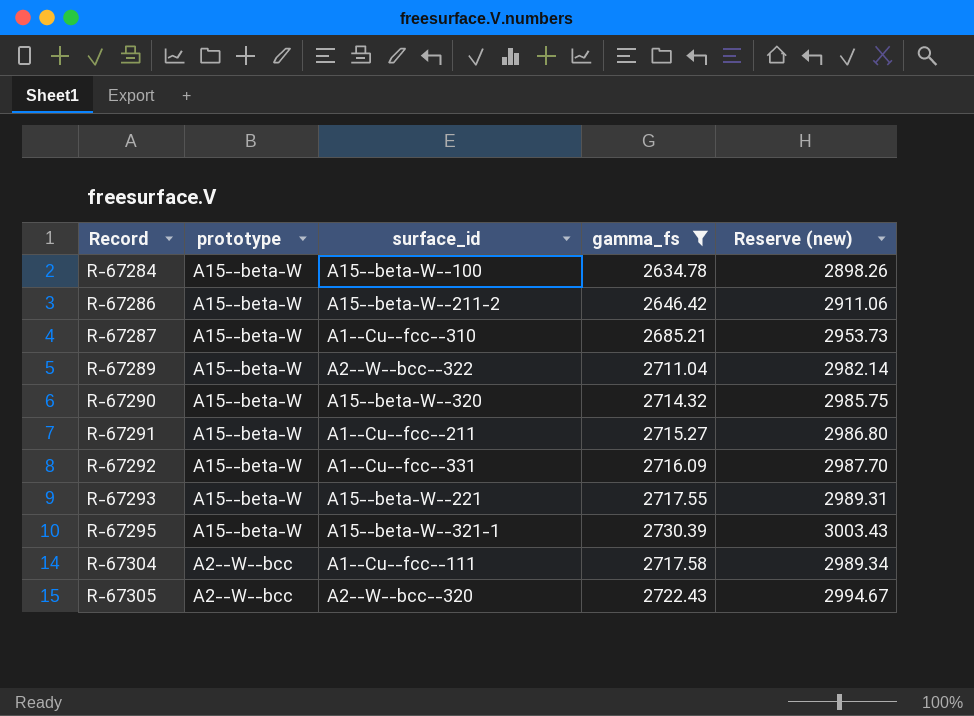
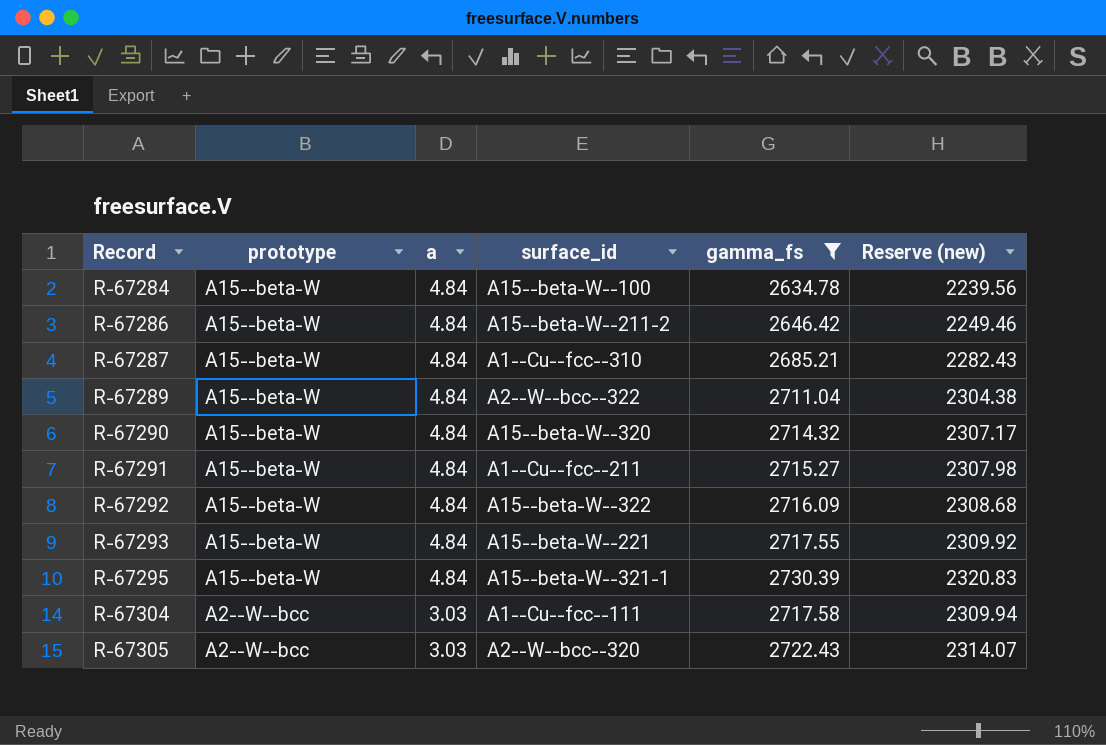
column a | position: none -> 3
column Reserve (new) | formula: [gamma_fs] * 1.1 -> [gamma_fs] * 0.85
R-67292 | surface_id: A1--Cu--fcc--331 -> A15--beta-W--322

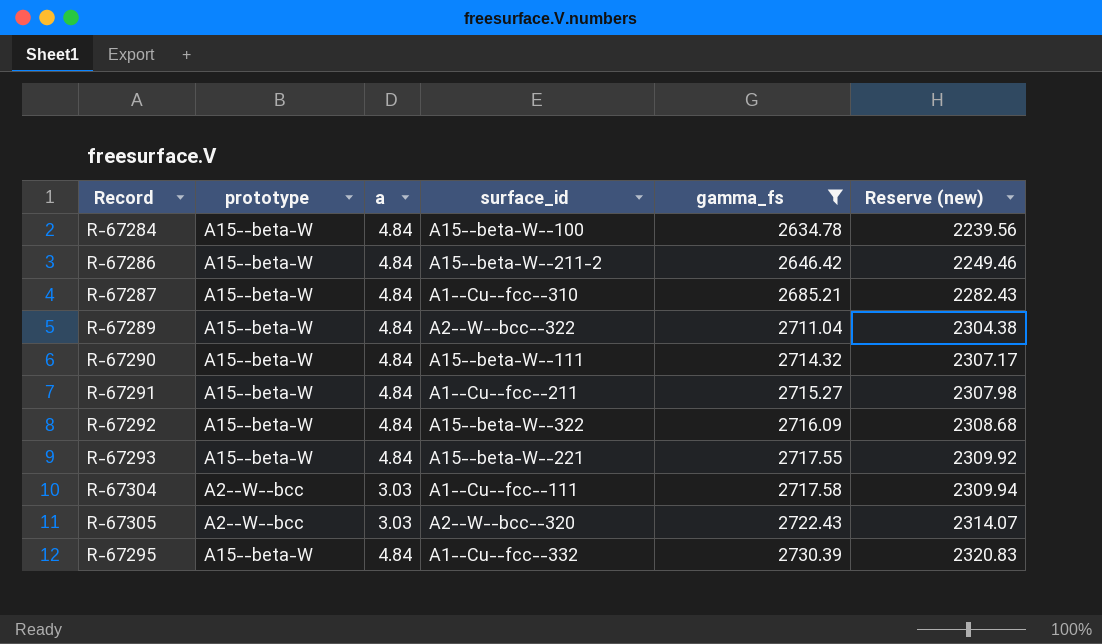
row order: Record ascending -> gamma_fs ascending
R-67290 | surface_id: A15--beta-W--320 -> A15--beta-W--111
R-67295 | surface_id: A15--beta-W--321-1 -> A1--Cu--fcc--332

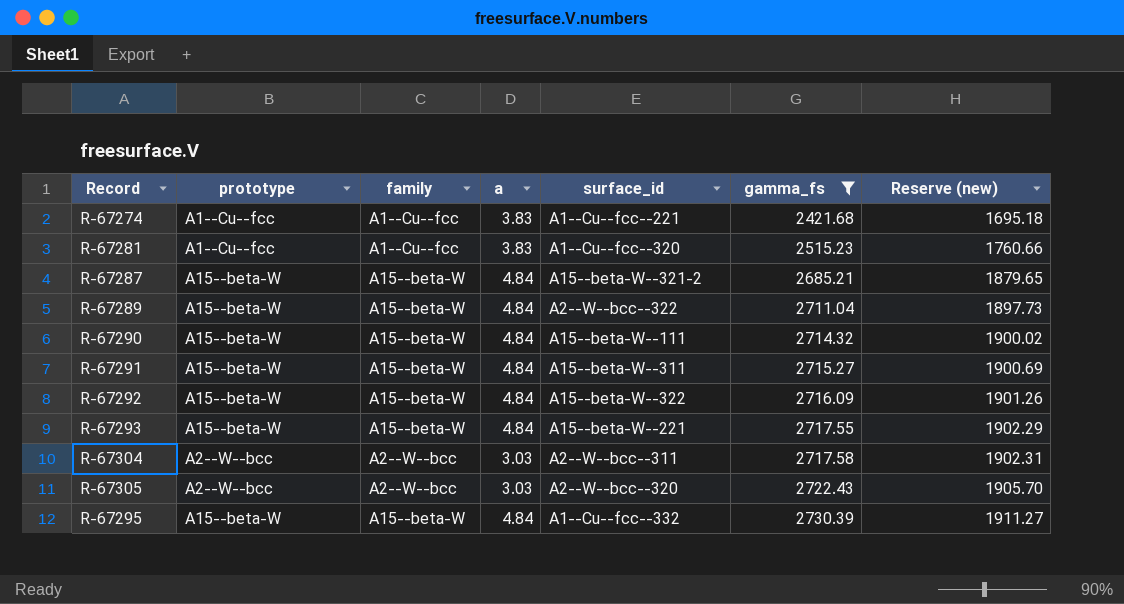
column family | position: none -> 3
column Reserve (new) | formula: [gamma_fs] * 0.85 -> [gamma_fs] * 0.7
row R-67284: A15--beta-W | 4.84 | A15--beta-W--100 | 2634.78 | 2239.56 -> none
row R-67286: A15--beta-W | 4.84 | A15--beta-W--211-2 | 2646.42 | 2249.46 -> none
row R-67274: none -> A1--Cu--fcc | A1--Cu--fcc | 3.83 | A1--Cu--fcc--221 | 2421.68 | 1695.18
row R-67281: none -> A1--Cu--fcc | A1--Cu--fcc | 3.83 | A1--Cu--fcc--320 | 2515.23 | 1760.66
R-67287 | surface_id: A1--Cu--fcc--310 -> A15--beta-W--321-2
R-67291 | surface_id: A1--Cu--fcc--211 -> A15--beta-W--311
R-67304 | surface_id: A1--Cu--fcc--111 -> A2--W--bcc--311

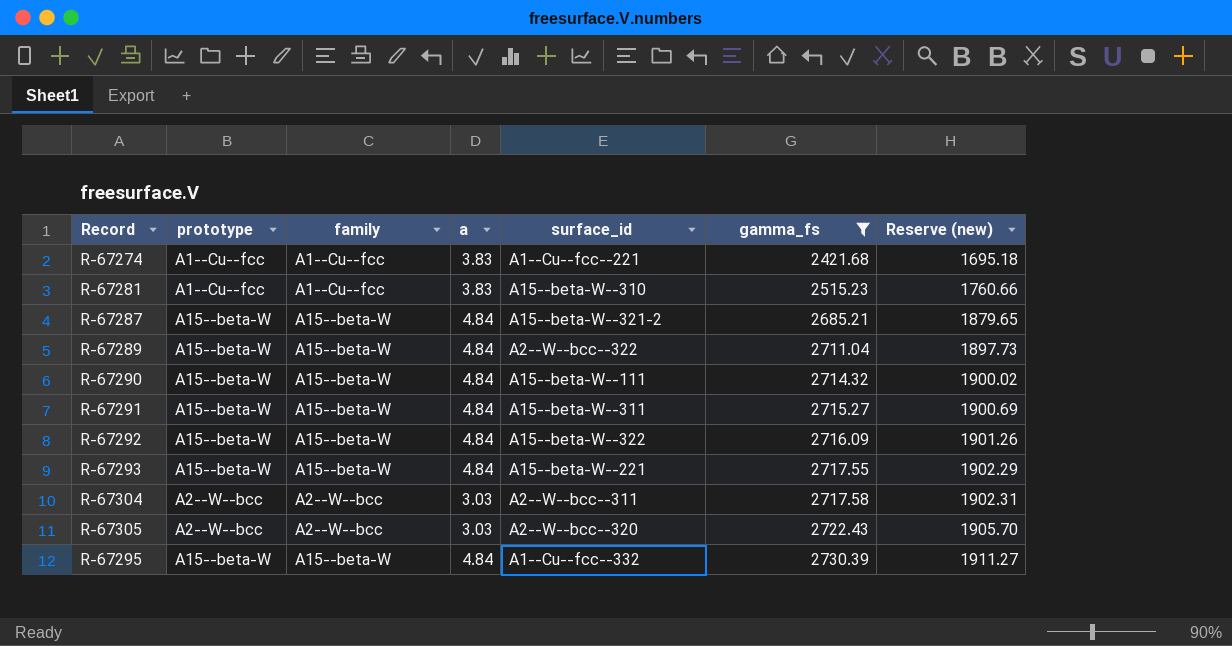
R-67281 | surface_id: A1--Cu--fcc--320 -> A15--beta-W--310

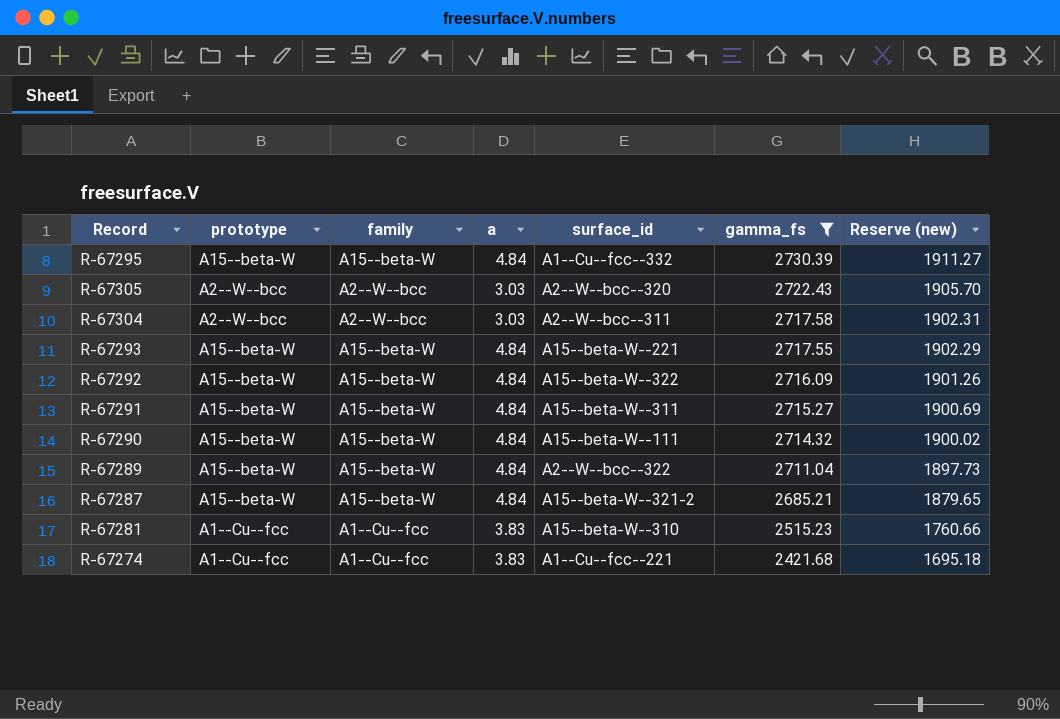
row order: gamma_fs ascending -> gamma_fs descending

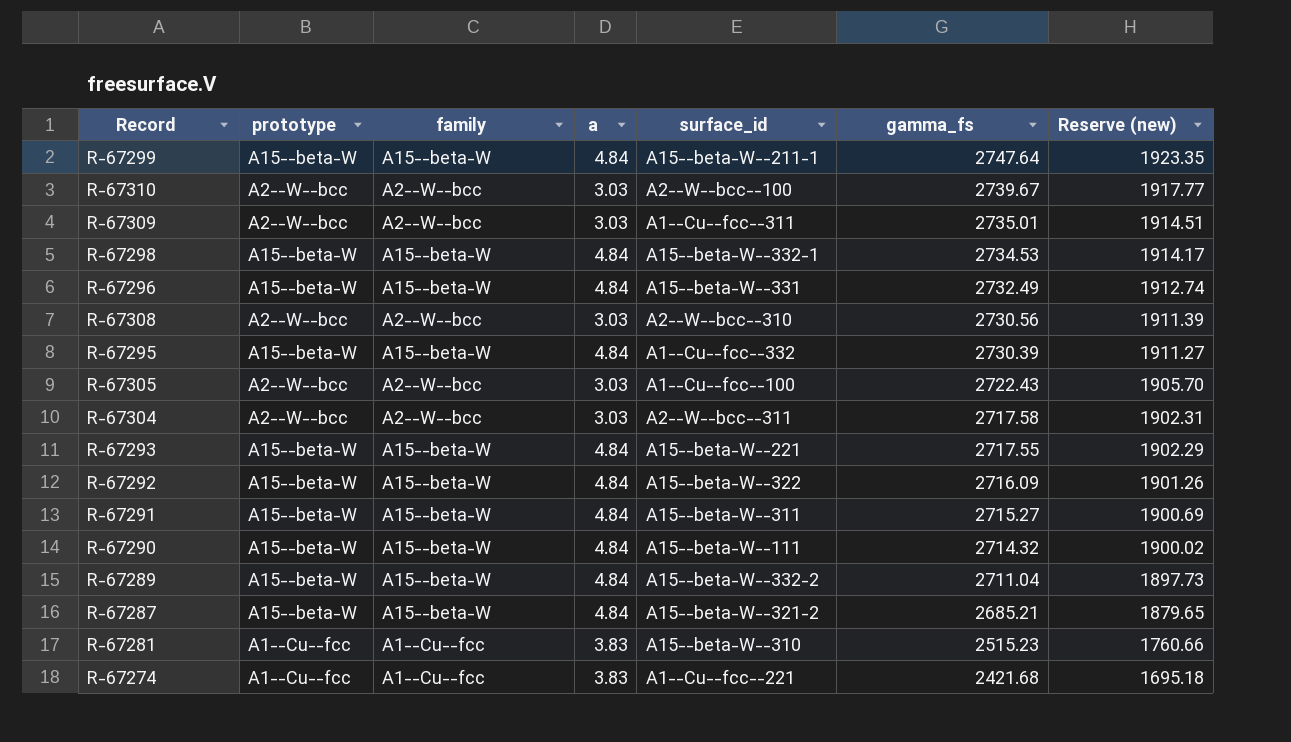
filter: gamma_fs <= 2730.39 -> none
R-67305 | surface_id: A2--W--bcc--320 -> A1--Cu--fcc--100
R-67289 | surface_id: A2--W--bcc--322 -> A15--beta-W--332-2

